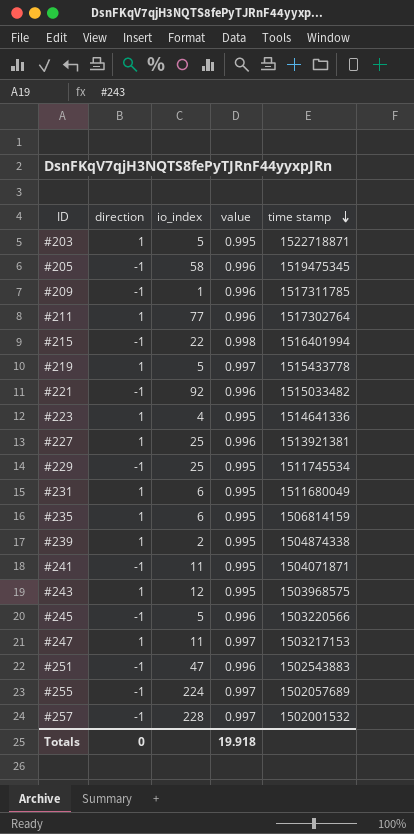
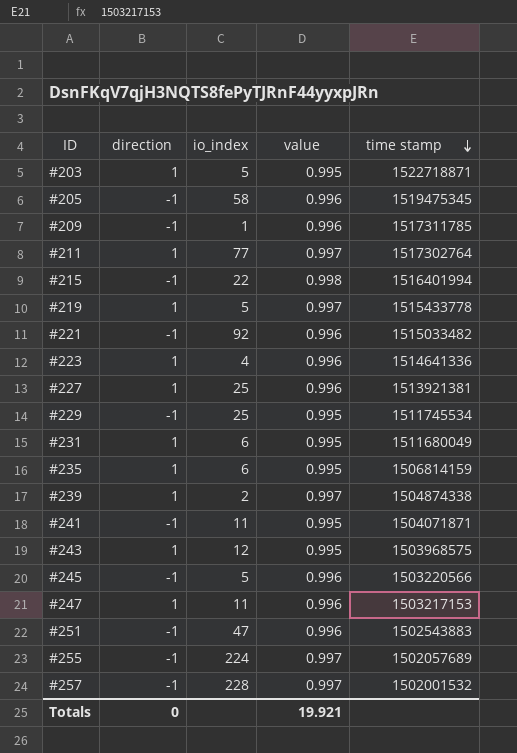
#211 | value: 0.996 -> 0.997
#223 | value: 0.995 -> 0.996
#239 | value: 0.995 -> 0.997
#247 | value: 0.997 -> 0.996
Totals | value: 19.918 -> 19.921

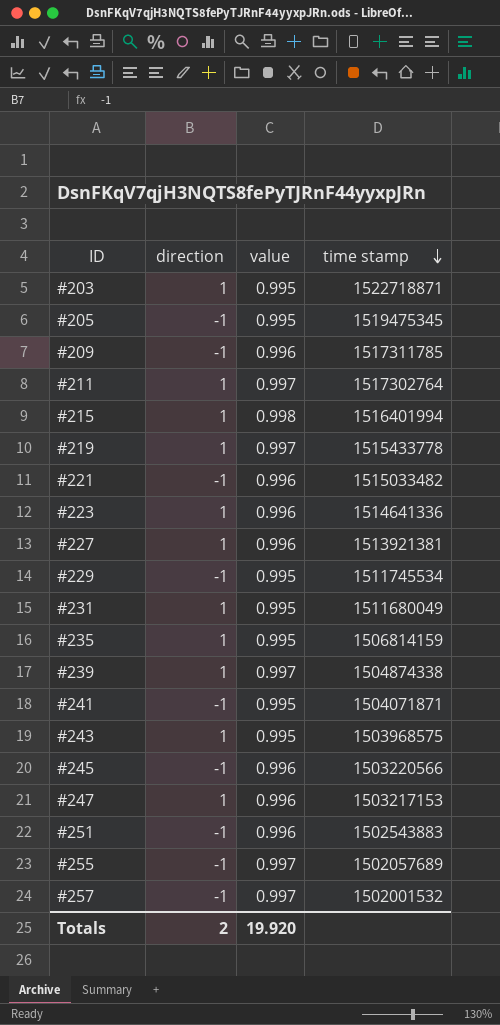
column io_index | position: 3 -> none
#205 | value: 0.996 -> 0.995
#215 | direction: -1 -> 1
Totals | direction: 0 -> 2
Totals | value: 19.921 -> 19.920

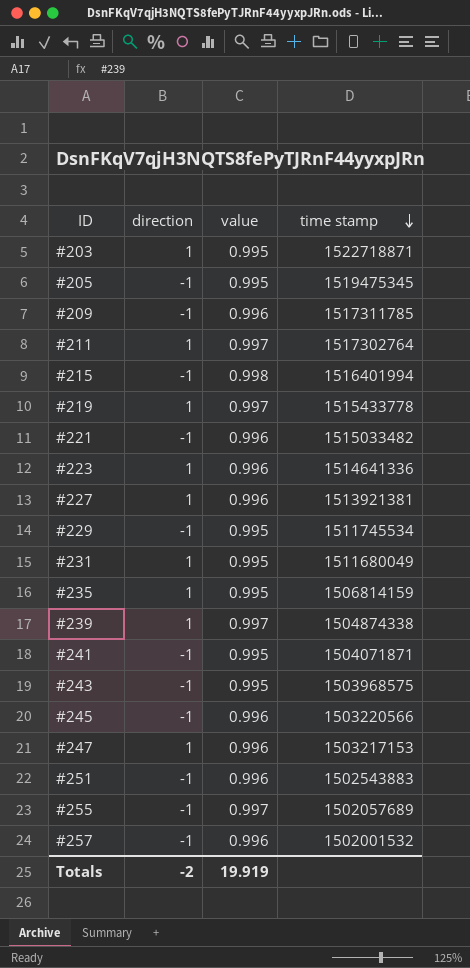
#215 | direction: 1 -> -1
#243 | direction: 1 -> -1
#257 | value: 0.997 -> 0.996
Totals | direction: 2 -> -2
Totals | value: 19.920 -> 19.919

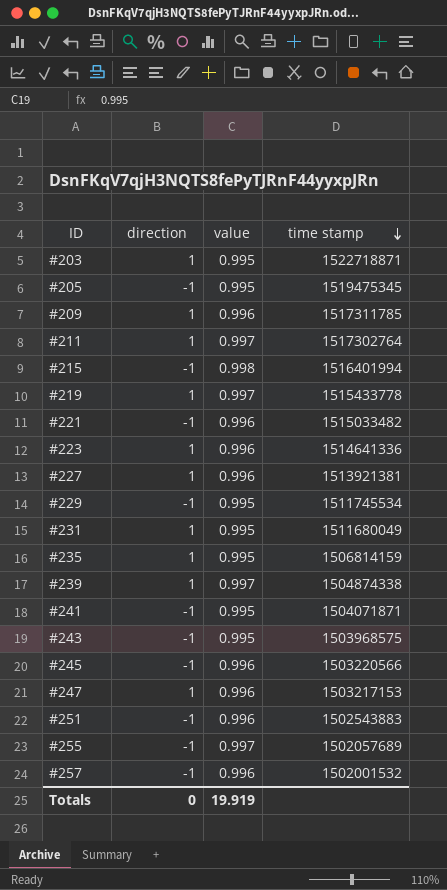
#209 | direction: -1 -> 1
Totals | direction: -2 -> 0

